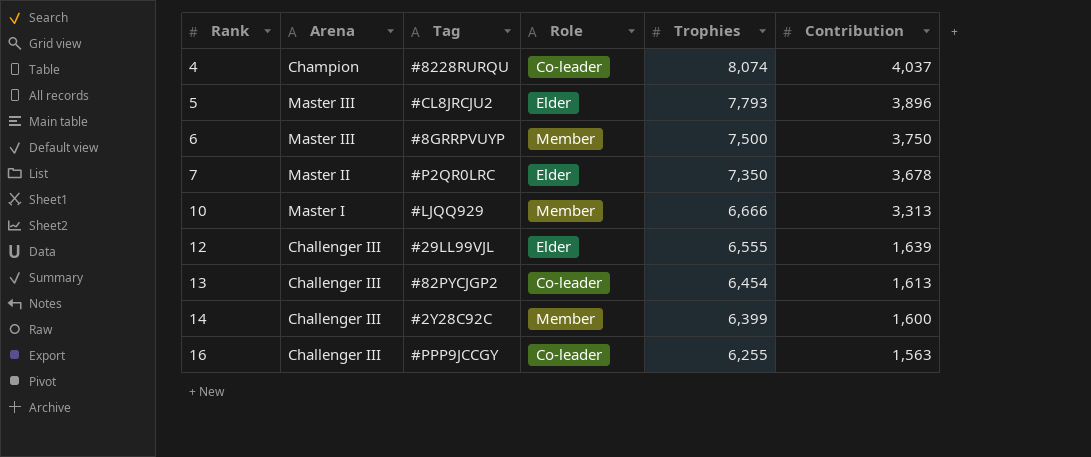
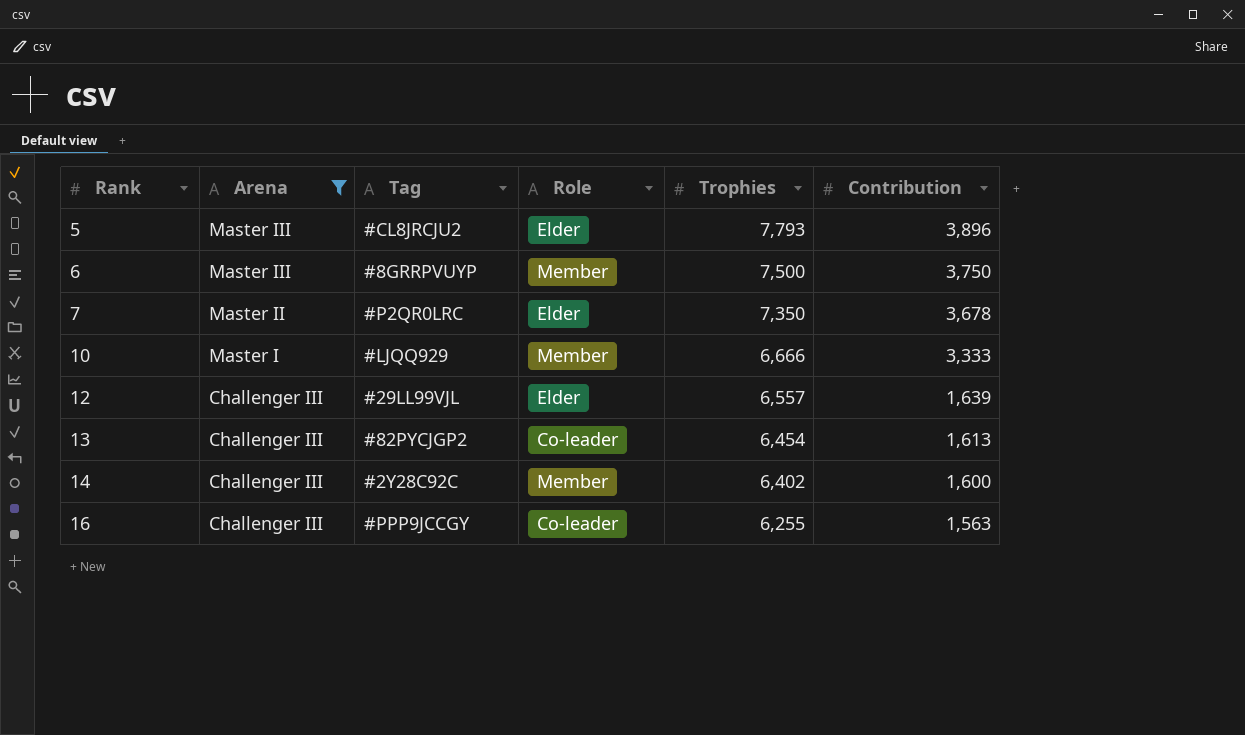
filter: none -> Arena != Champion
10 | Contribution: 3,313 -> 3,333
12 | Trophies: 6,555 -> 6,557
14 | Trophies: 6,399 -> 6,402

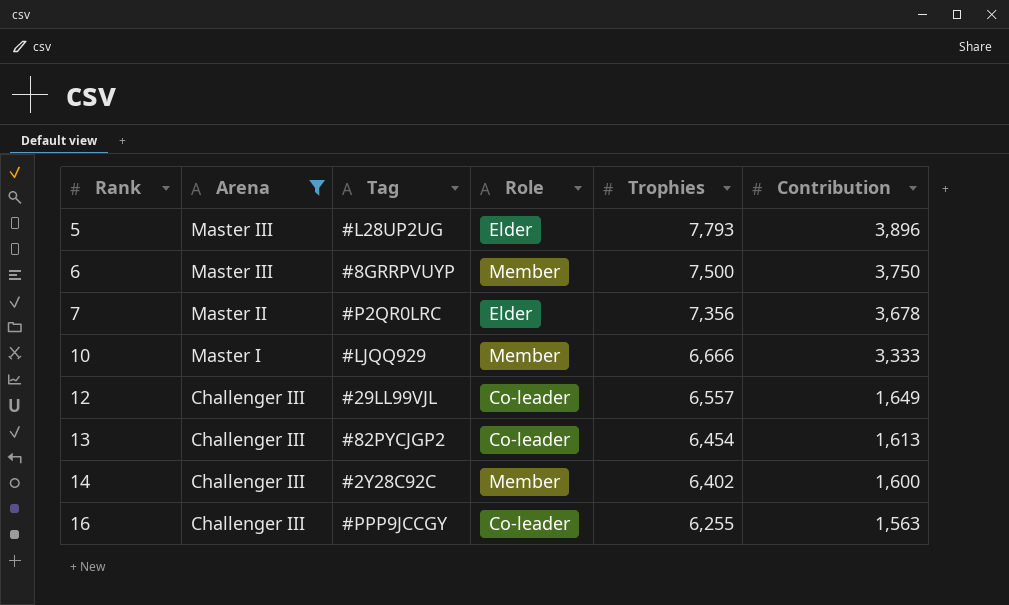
5 | Tag: #CL8JRCJU2 -> #L28UP2UG
7 | Trophies: 7,350 -> 7,356
12 | Role: Elder -> Co-leader
12 | Contribution: 1,639 -> 1,649

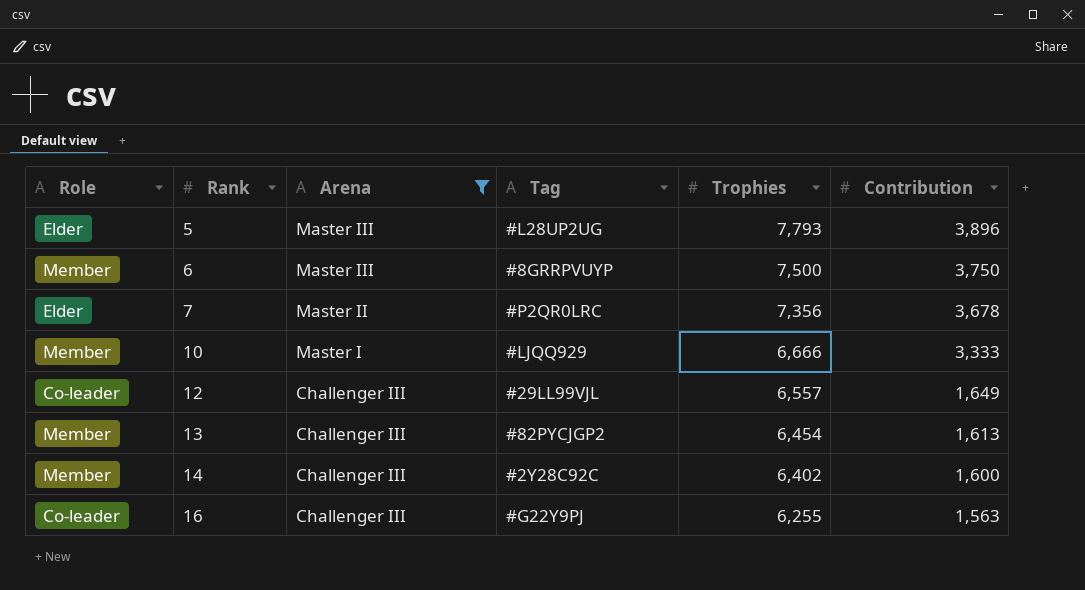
column Role | position: 4 -> 1
13 | Role: Co-leader -> Member
16 | Tag: #PPP9JCCGY -> #G22Y9PJ

